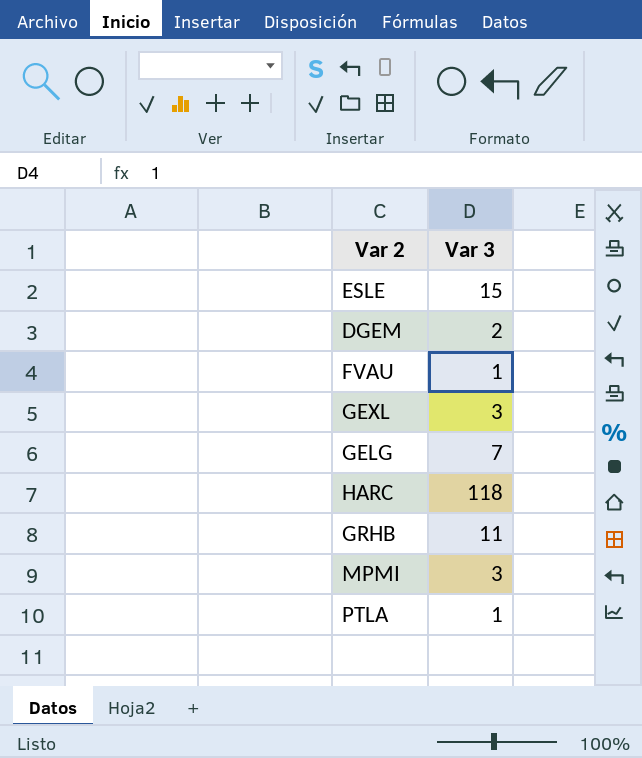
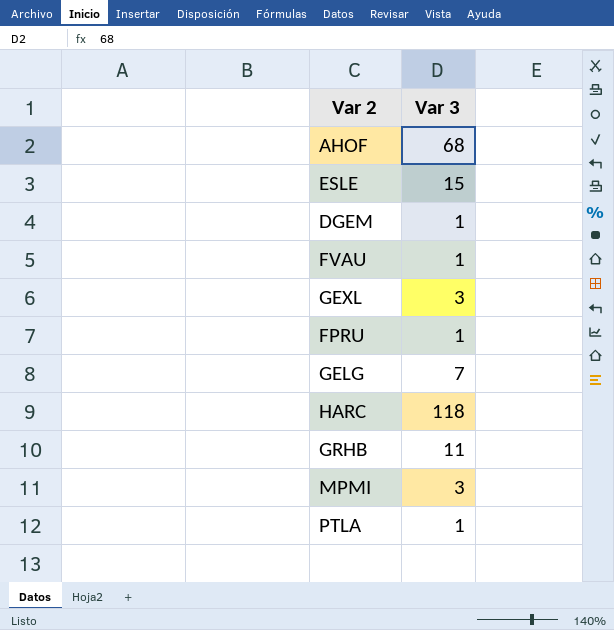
row AHOF: none -> 68
DGEM | Var 3: 2 -> 1
row FPRU: none -> 1

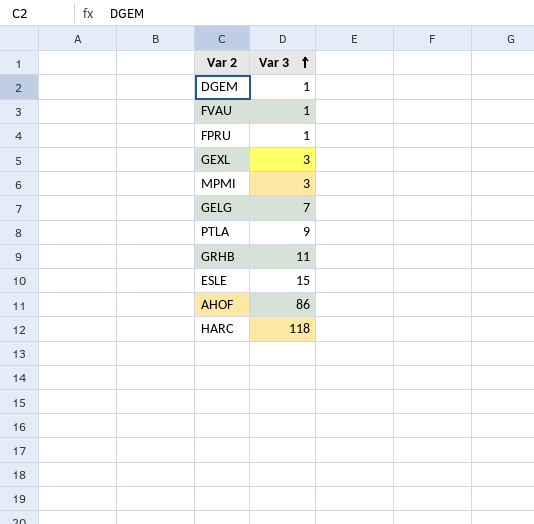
row order: none -> Var 3 ascending
PTLA | Var 3: 1 -> 9
AHOF | Var 3: 68 -> 86

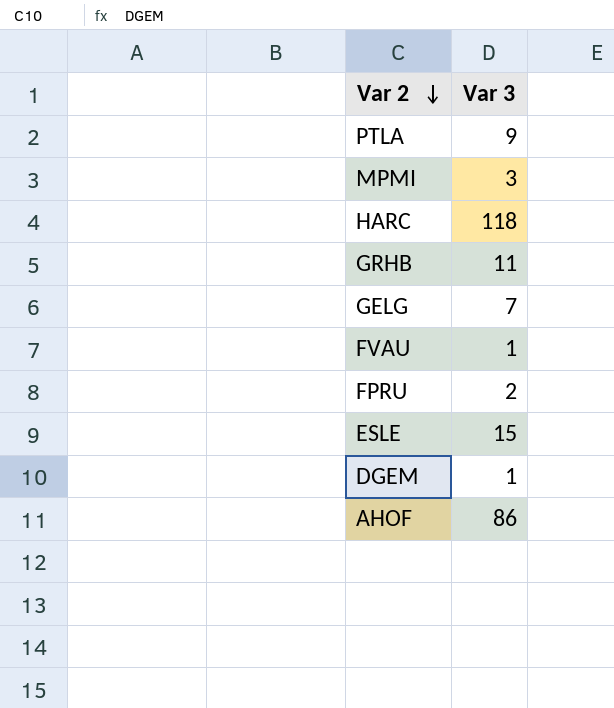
row order: Var 3 ascending -> Var 2 descending
row GEXL: 3 -> none
FPRU | Var 3: 1 -> 2

